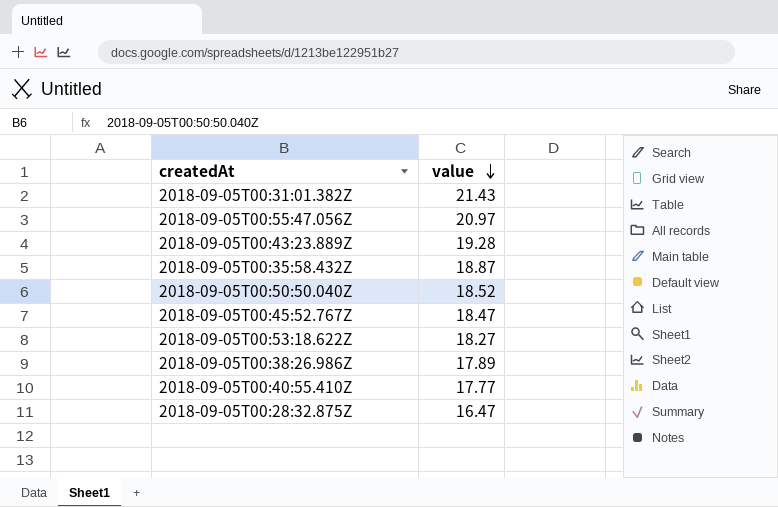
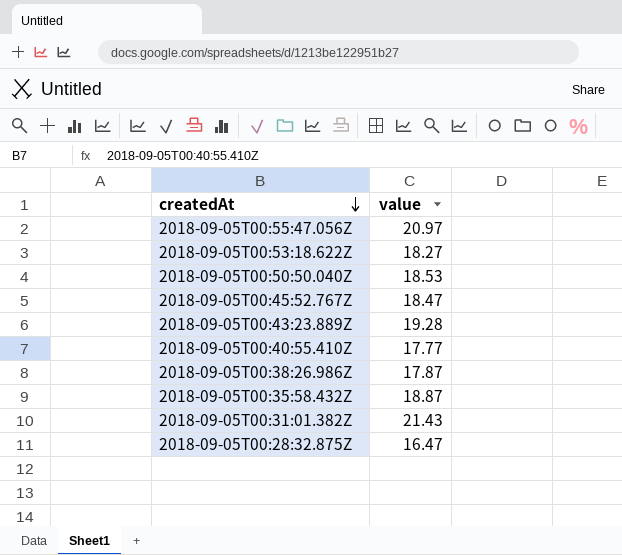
row order: value descending -> createdAt descending
2018-09-05T00:50:50.040Z | value: 18.52 -> 18.53
2018-09-05T00:38:26.986Z | value: 17.89 -> 17.87

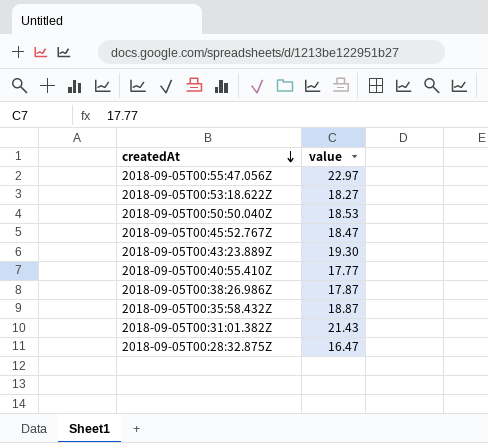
2018-09-05T00:55:47.056Z | value: 20.97 -> 22.97
2018-09-05T00:43:23.889Z | value: 19.28 -> 19.30

